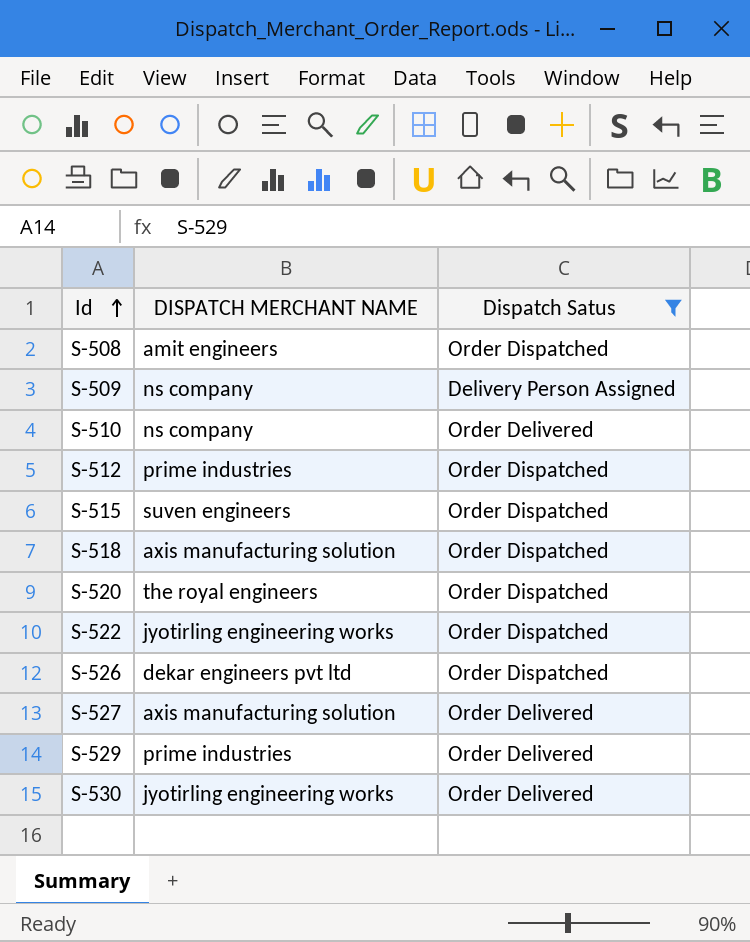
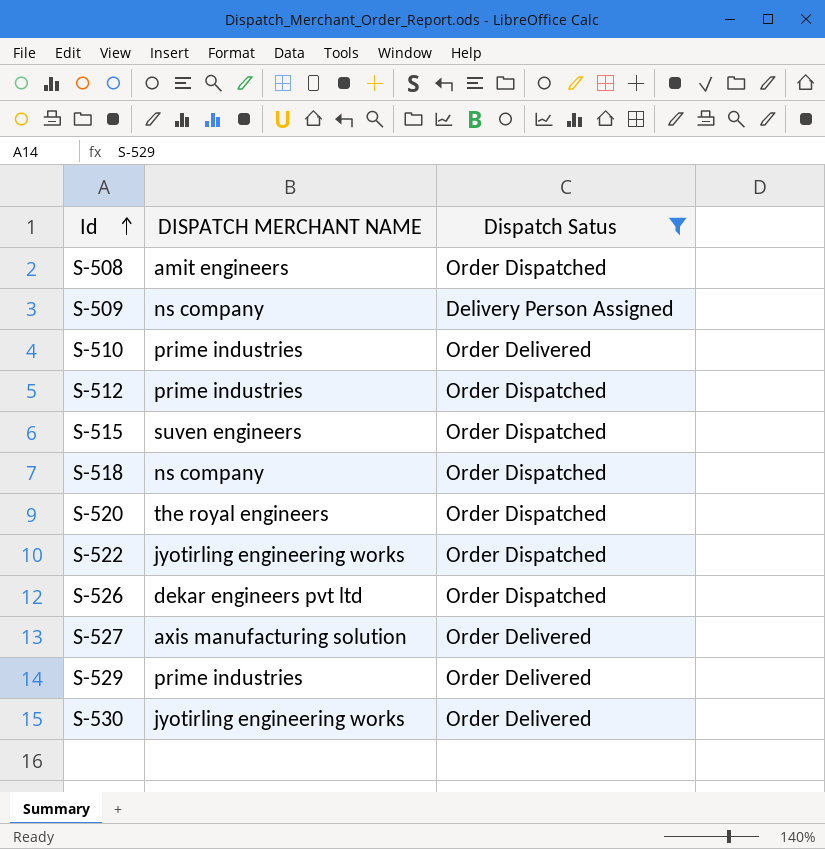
S-510 | DISPATCH MERCHANT NAME: ns company -> prime industries
S-518 | DISPATCH MERCHANT NAME: axis manufacturing solution -> ns company

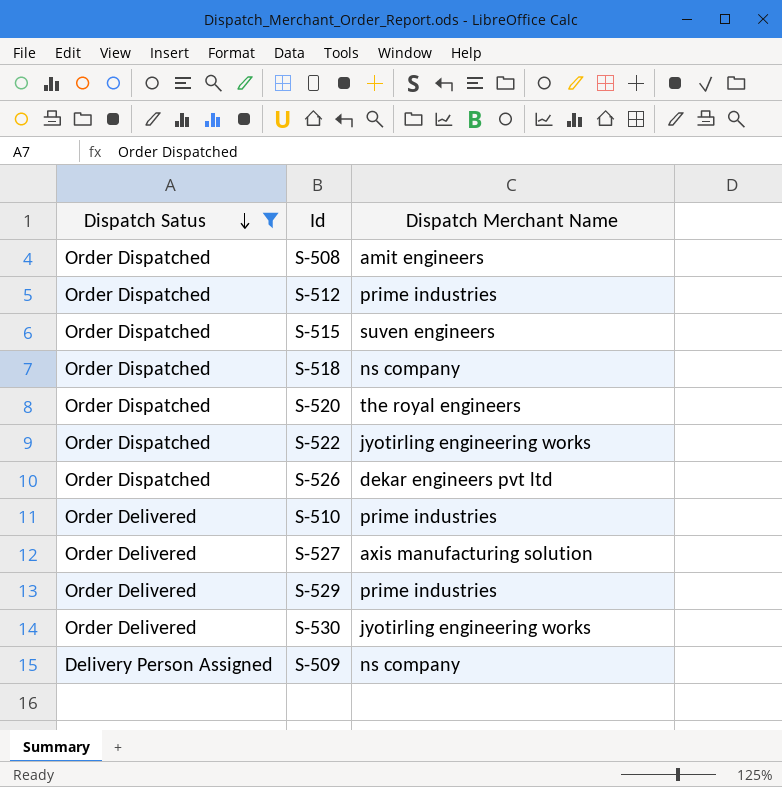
row order: Id ascending -> Dispatch Satus descending
column Dispatch Satus | position: 3 -> 1
column name: DISPATCH MERCHANT NAME -> Dispatch Merchant Name

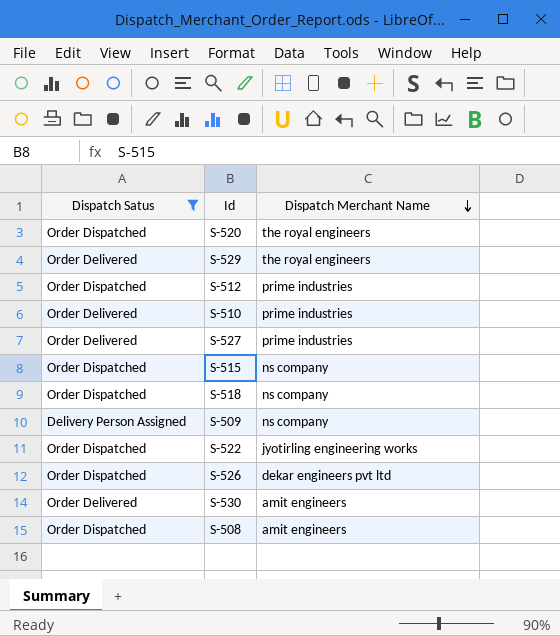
row order: Dispatch Satus descending -> Dispatch Merchant Name descending
S-529 | Dispatch Merchant Name: prime industries -> the royal engineers
S-527 | Dispatch Merchant Name: axis manufacturing solution -> prime industries
S-515 | Dispatch Merchant Name: suven engineers -> ns company
S-530 | Dispatch Merchant Name: jyotirling engineering works -> amit engineers

